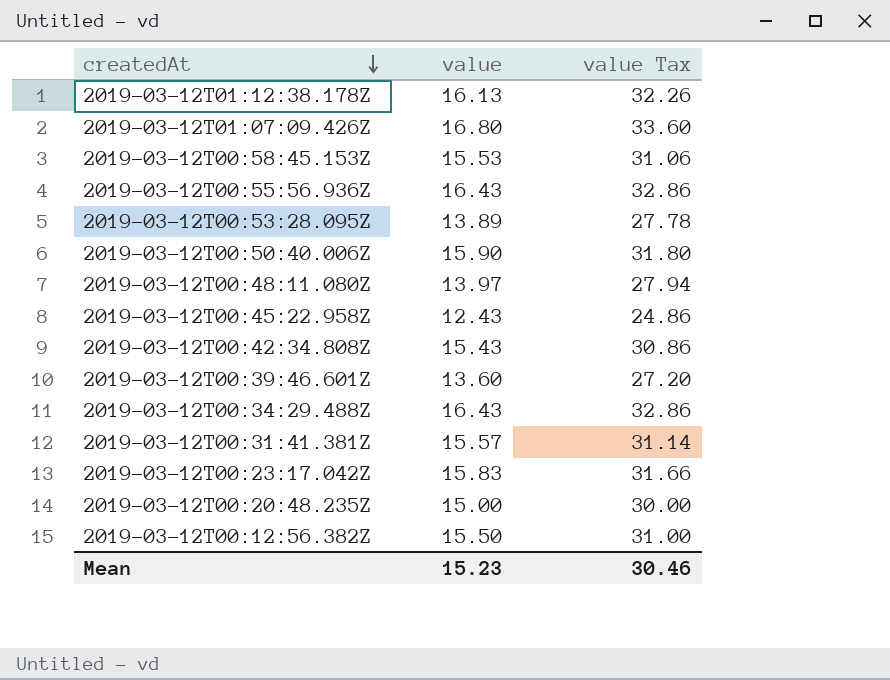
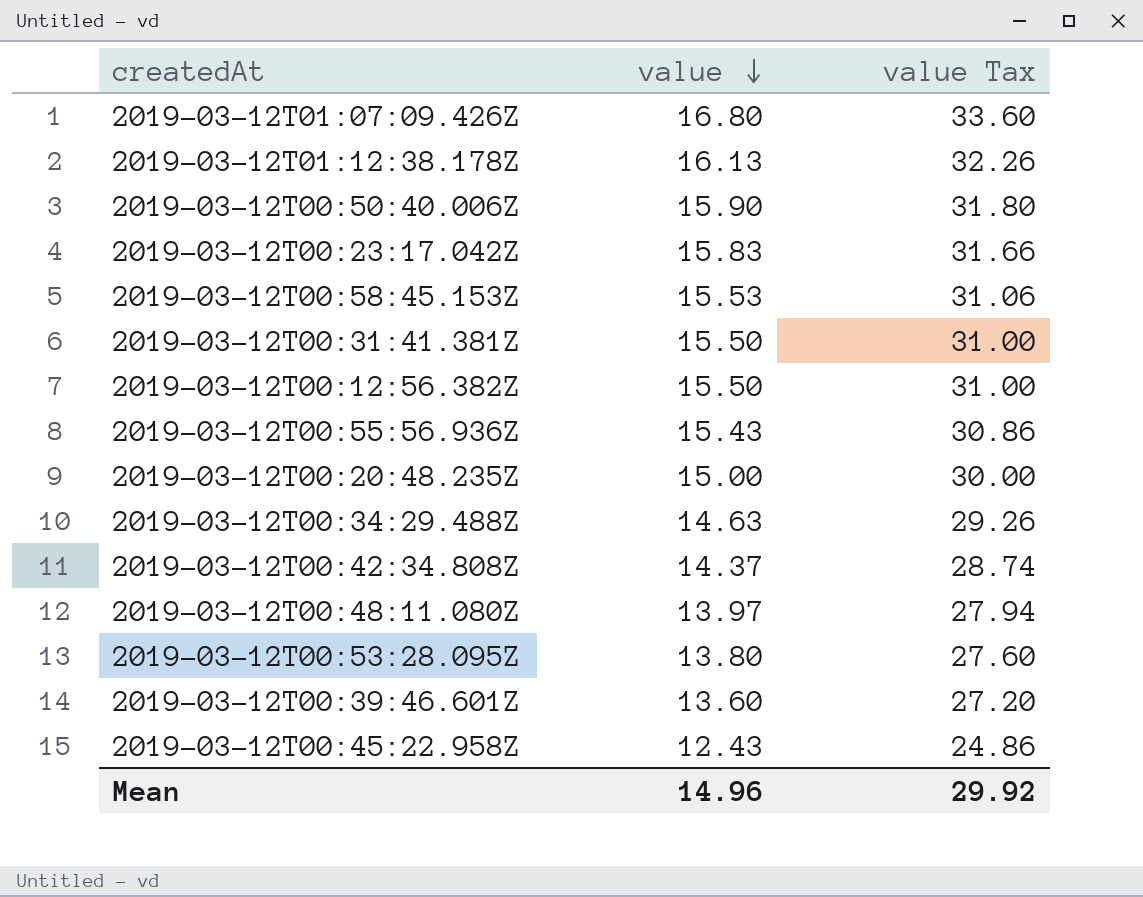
row order: createdAt descending -> value descending
2019-03-12T00:31:41.381Z | value: 15.57 -> 15.50
2019-03-12T00:31:41.381Z | value Tax: 31.14 -> 31.00
2019-03-12T00:55:56.936Z | value: 16.43 -> 15.43
2019-03-12T00:55:56.936Z | value Tax: 32.86 -> 30.86
2019-03-12T00:34:29.488Z | value: 16.43 -> 14.63
2019-03-12T00:34:29.488Z | value Tax: 32.86 -> 29.26
2019-03-12T00:42:34.808Z | value: 15.43 -> 14.37
2019-03-12T00:42:34.808Z | value Tax: 30.86 -> 28.74
2019-03-12T00:53:28.095Z | value: 13.89 -> 13.80
2019-03-12T00:53:28.095Z | value Tax: 27.78 -> 27.60
Mean | value: 15.23 -> 14.96
Mean | value Tax: 30.46 -> 29.92

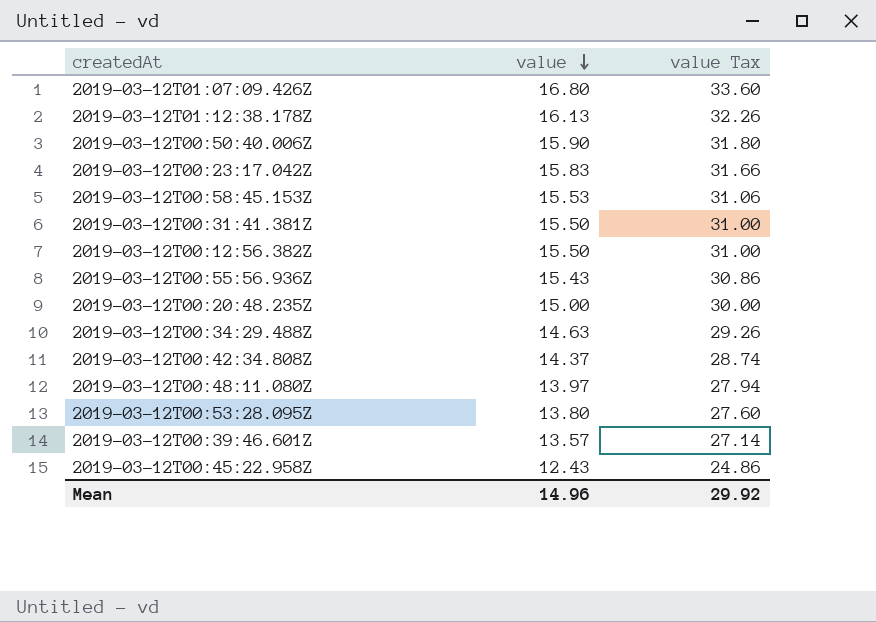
2019-03-12T00:39:46.601Z | value: 13.60 -> 13.57
2019-03-12T00:39:46.601Z | value Tax: 27.20 -> 27.14

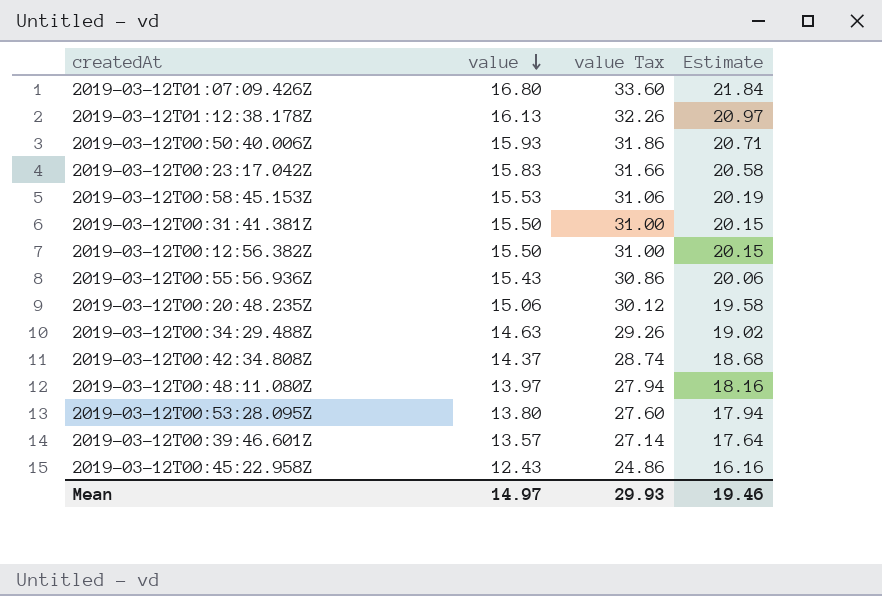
column Estimate | formula: none -> [value] * 1.3
2019-03-12T00:50:40.006Z | value: 15.90 -> 15.93
2019-03-12T00:50:40.006Z | value Tax: 31.80 -> 31.86
2019-03-12T00:20:48.235Z | value: 15.00 -> 15.06
2019-03-12T00:20:48.235Z | value Tax: 30.00 -> 30.12
Mean | value: 14.96 -> 14.97
Mean | value Tax: 29.92 -> 29.93

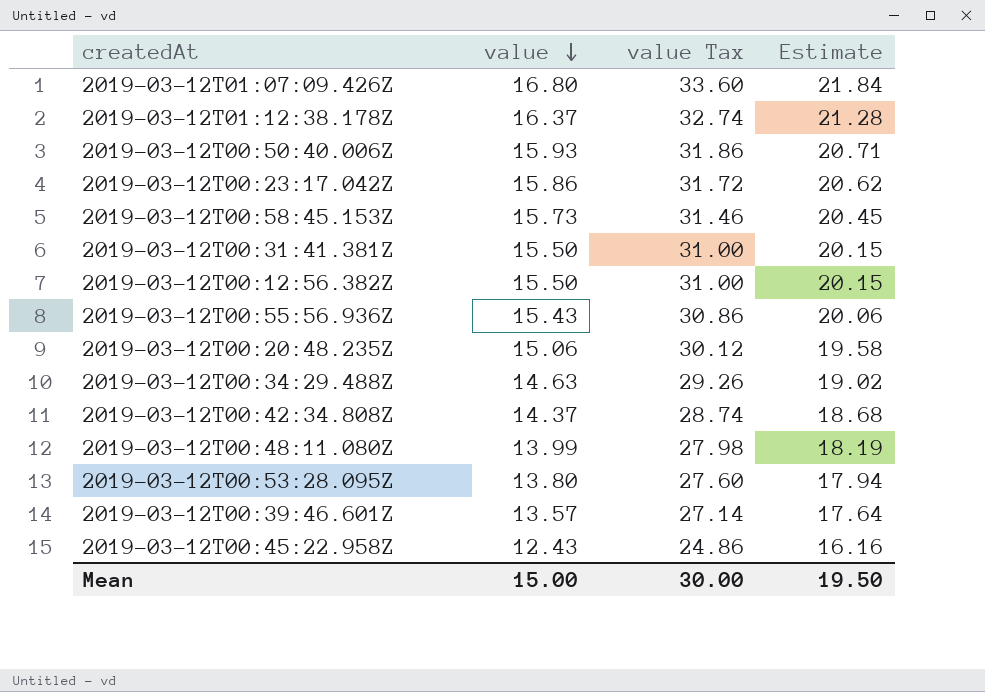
2019-03-12T01:12:38.178Z | value: 16.13 -> 16.37
2019-03-12T01:12:38.178Z | value Tax: 32.26 -> 32.74
2019-03-12T01:12:38.178Z | Estimate: 20.97 -> 21.28
2019-03-12T00:23:17.042Z | value: 15.83 -> 15.86
2019-03-12T00:23:17.042Z | value Tax: 31.66 -> 31.72
2019-03-12T00:23:17.042Z | Estimate: 20.58 -> 20.62
2019-03-12T00:58:45.153Z | value: 15.53 -> 15.73
2019-03-12T00:58:45.153Z | value Tax: 31.06 -> 31.46
2019-03-12T00:58:45.153Z | Estimate: 20.19 -> 20.45
2019-03-12T00:48:11.080Z | value: 13.97 -> 13.99
2019-03-12T00:48:11.080Z | value Tax: 27.94 -> 27.98
2019-03-12T00:48:11.080Z | Estimate: 18.16 -> 18.19
Mean | value: 14.97 -> 15.00
Mean | value Tax: 29.93 -> 30.00
Mean | Estimate: 19.46 -> 19.50

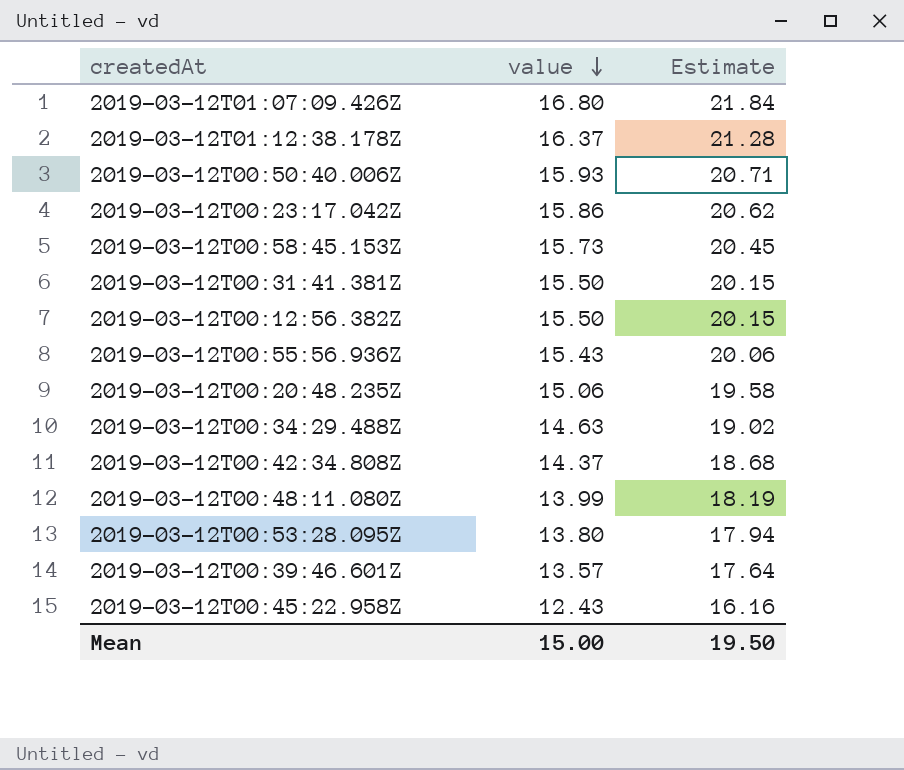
column value Tax | formula: [value] * 2 -> none

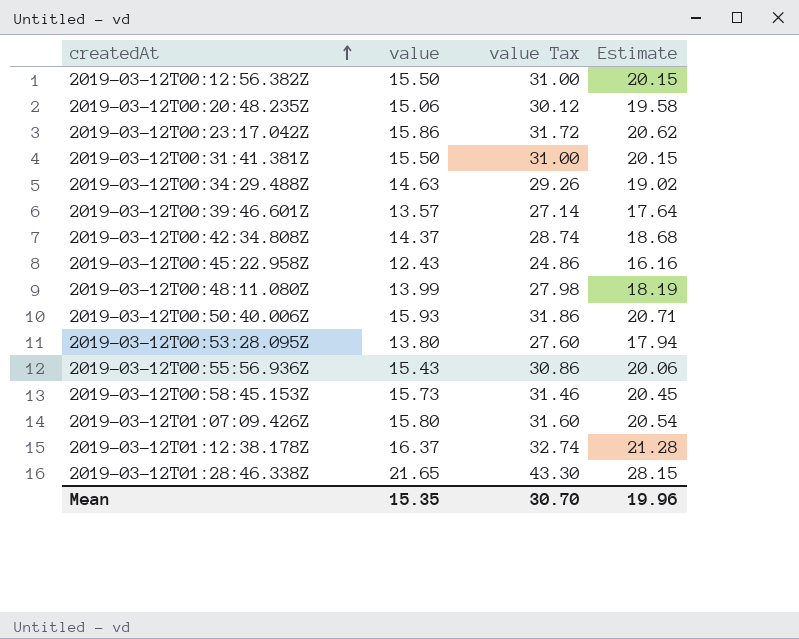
row order: value descending -> createdAt ascending
column value Tax | formula: none -> [value] * 2
2019-03-12T01:07:09.426Z | value: 16.80 -> 15.80
2019-03-12T01:07:09.426Z | Estimate: 21.84 -> 20.54
row 2019-03-12T01:28:46.338Z: none -> 21.65 | 43.30 | 28.15
Mean | value: 15.00 -> 15.35
Mean | Estimate: 19.50 -> 19.96

